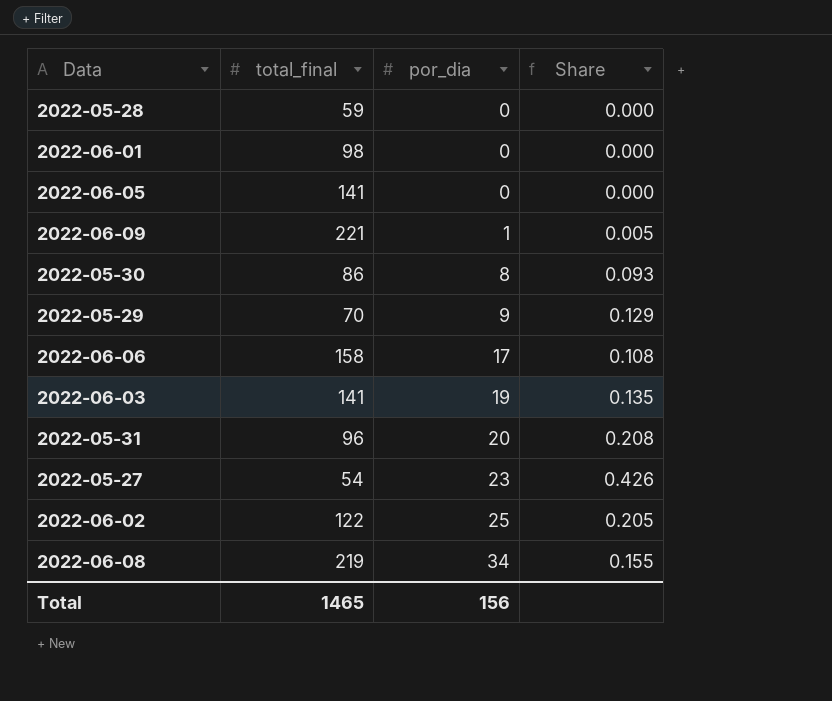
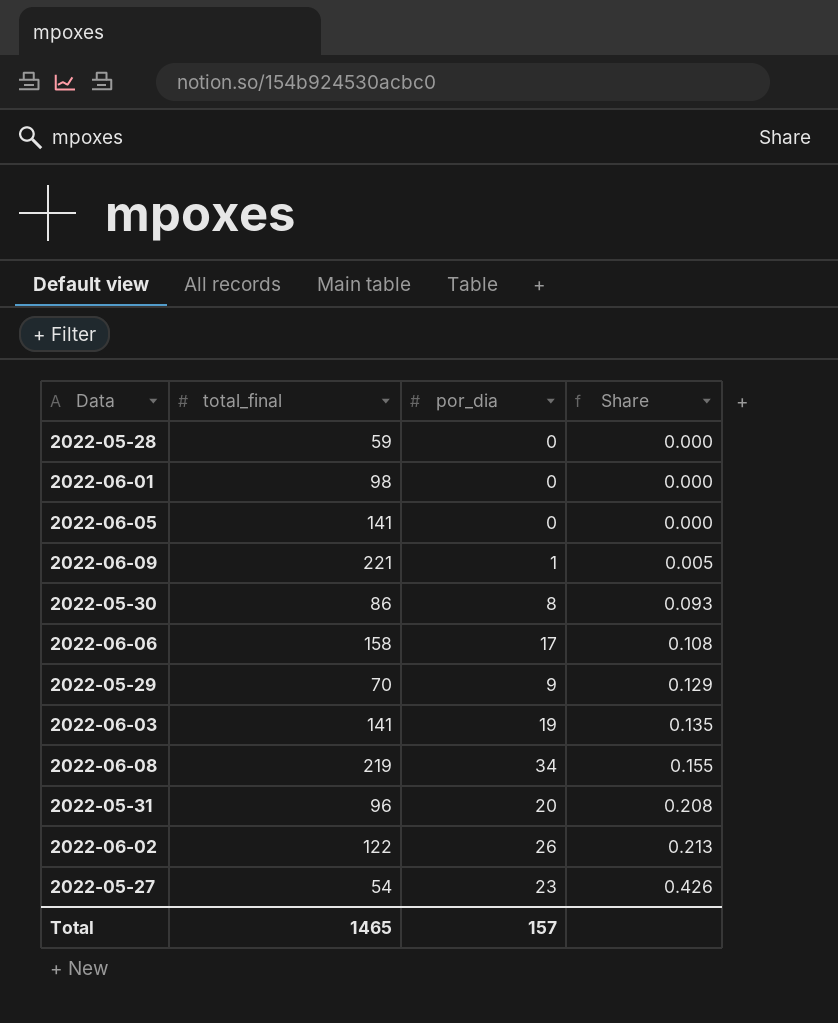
row order: por_dia ascending -> Share ascending
2022-06-02 | por_dia: 25 -> 26
2022-06-02 | Share: 0.205 -> 0.213
Total | por_dia: 156 -> 157

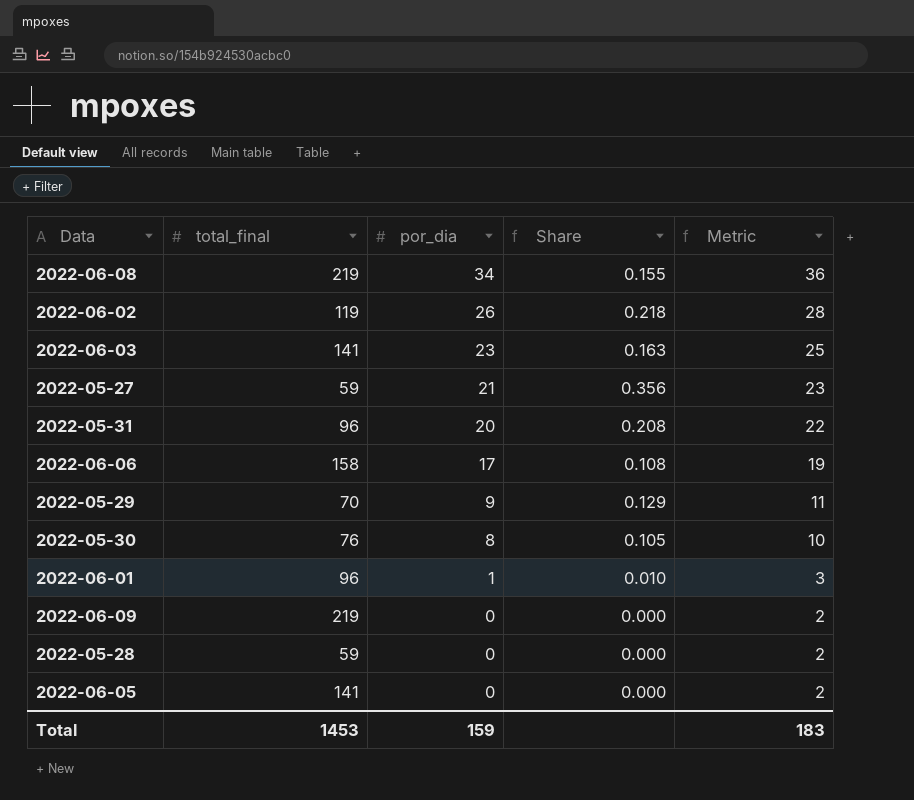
row order: Share ascending -> por_dia descending
column Metric | formula: none -> [por_dia] + 2
2022-06-02 | total_final: 122 -> 119
2022-06-02 | Share: 0.213 -> 0.218
2022-06-03 | por_dia: 19 -> 23
2022-06-03 | Share: 0.135 -> 0.163
2022-05-27 | total_final: 54 -> 59
2022-05-27 | por_dia: 23 -> 21
2022-05-27 | Share: 0.426 -> 0.356
2022-05-30 | total_final: 86 -> 76
2022-05-30 | Share: 0.093 -> 0.105
2022-06-01 | total_final: 98 -> 96
2022-06-01 | por_dia: 0 -> 1
2022-06-01 | Share: 0.000 -> 0.010
2022-06-09 | total_final: 221 -> 219
2022-06-09 | por_dia: 1 -> 0
2022-06-09 | Share: 0.005 -> 0.000
Total | total_final: 1465 -> 1453
Total | por_dia: 157 -> 159

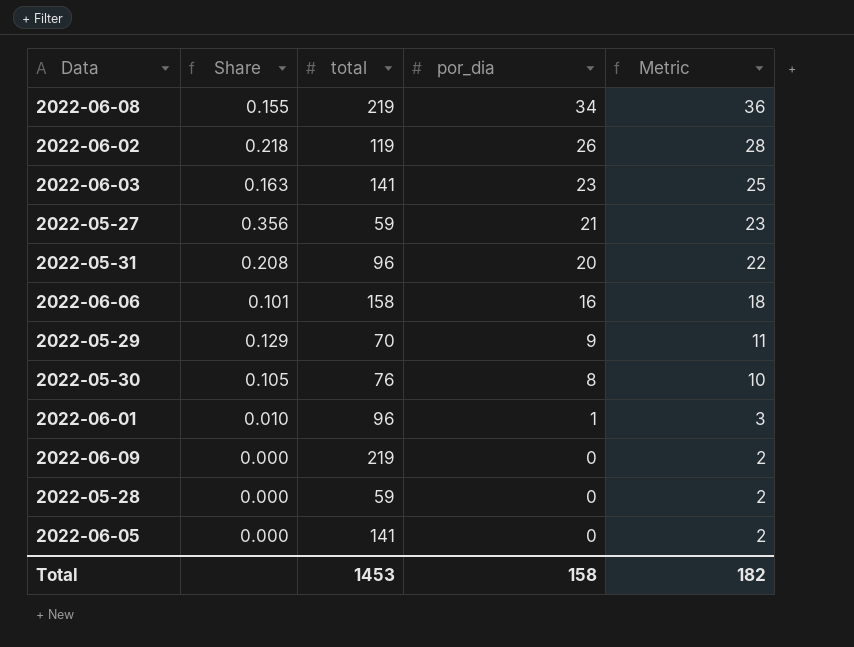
column Share | position: 4 -> 2
column name: total_final -> total
2022-06-06 | Share: 0.108 -> 0.101
2022-06-06 | por_dia: 17 -> 16
2022-06-06 | Metric: 19 -> 18
Total | por_dia: 159 -> 158
Total | Metric: 183 -> 182

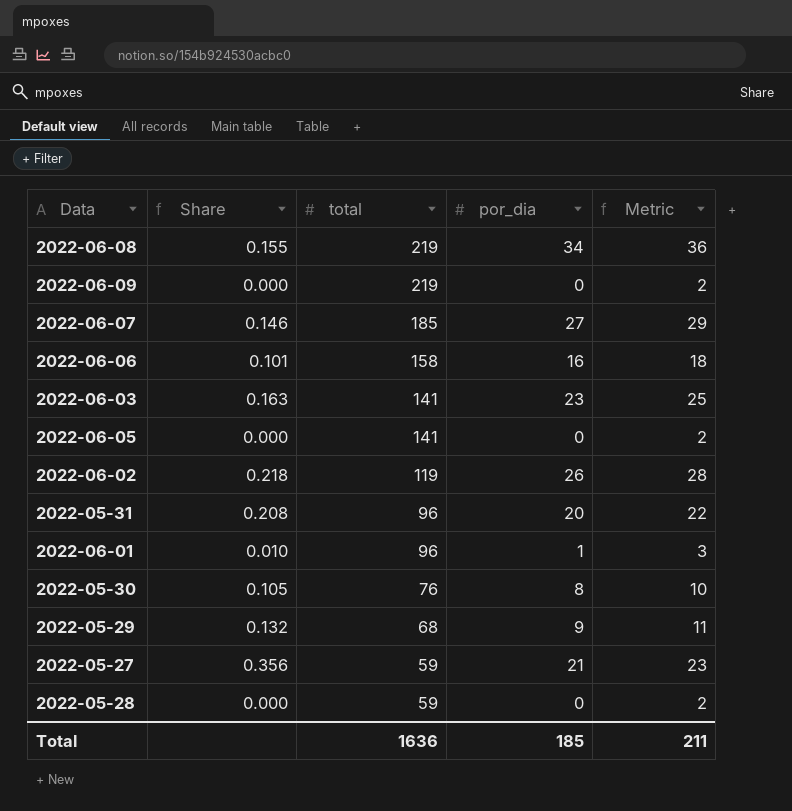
row order: por_dia descending -> total descending
row 2022-06-07: none -> 0.146 | 185 | 27 | 29
2022-05-29 | Share: 0.129 -> 0.132
2022-05-29 | total: 70 -> 68
Total | total: 1453 -> 1636
Total | por_dia: 158 -> 185
Total | Metric: 182 -> 211

